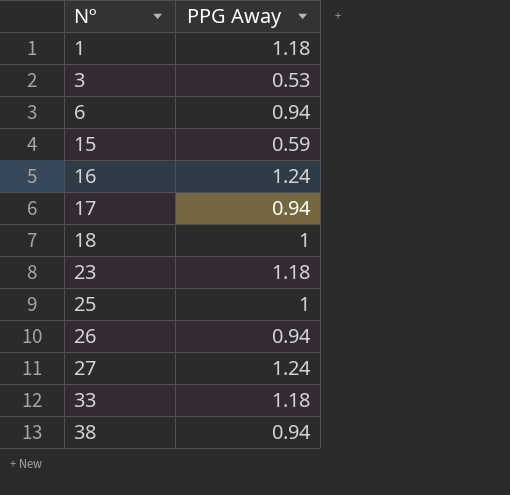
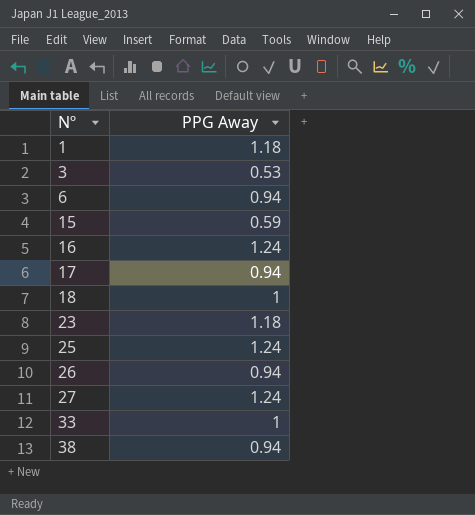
25 | PPG Away: 1 -> 1.24
33 | PPG Away: 1.18 -> 1

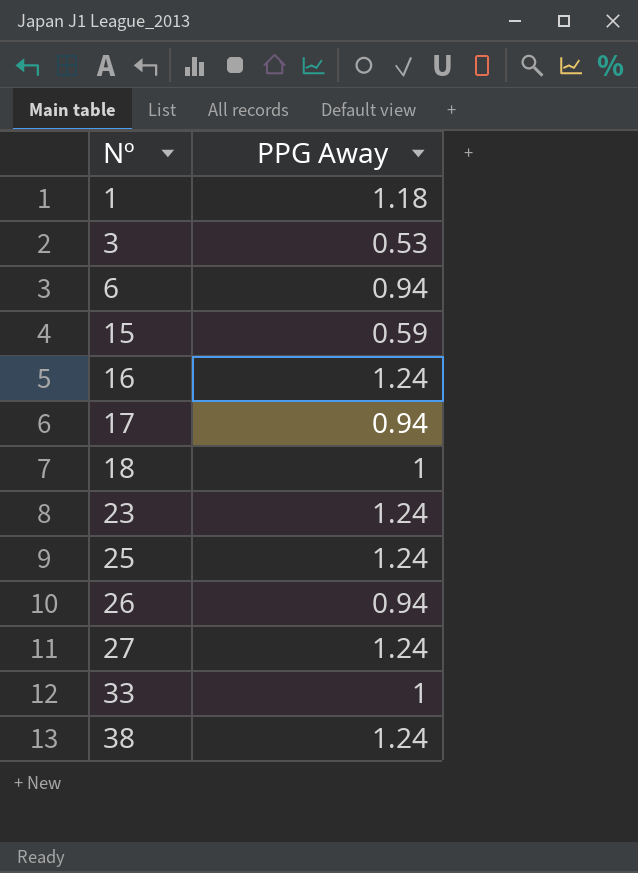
23 | PPG Away: 1.18 -> 1.24
38 | PPG Away: 0.94 -> 1.24

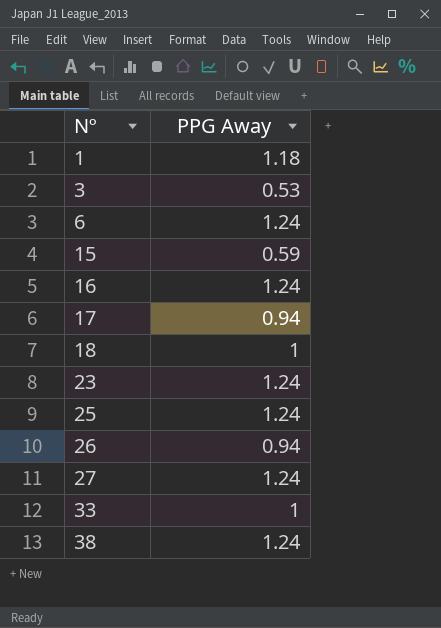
6 | PPG Away: 0.94 -> 1.24

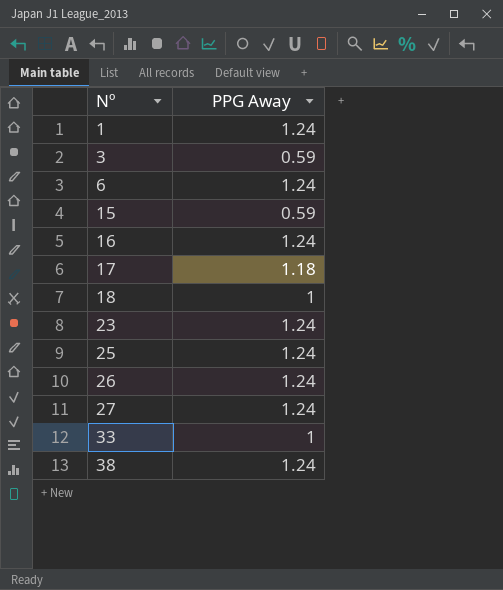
1 | PPG Away: 1.18 -> 1.24
3 | PPG Away: 0.53 -> 0.59
17 | PPG Away: 0.94 -> 1.18
26 | PPG Away: 0.94 -> 1.24

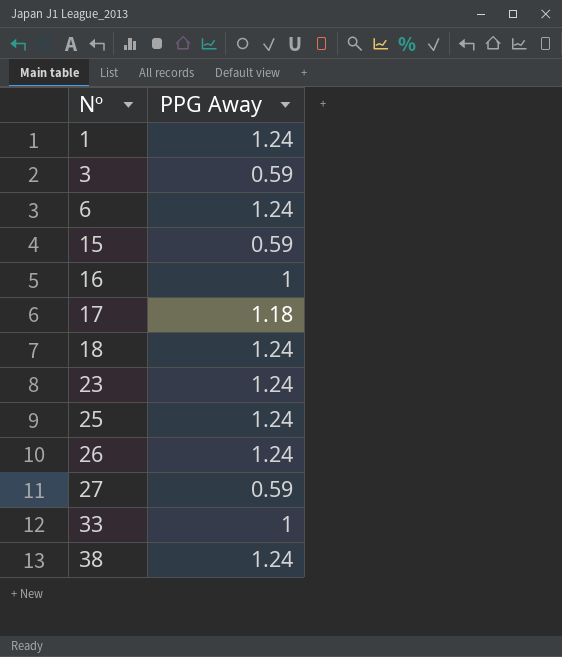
16 | PPG Away: 1.24 -> 1
18 | PPG Away: 1 -> 1.24
27 | PPG Away: 1.24 -> 0.59

